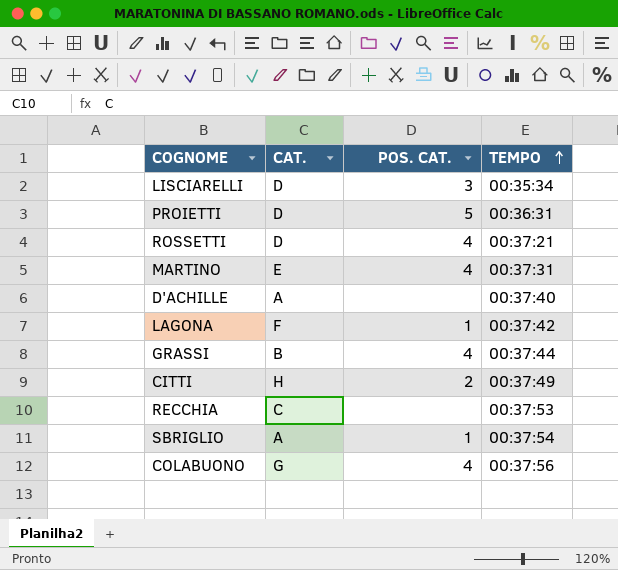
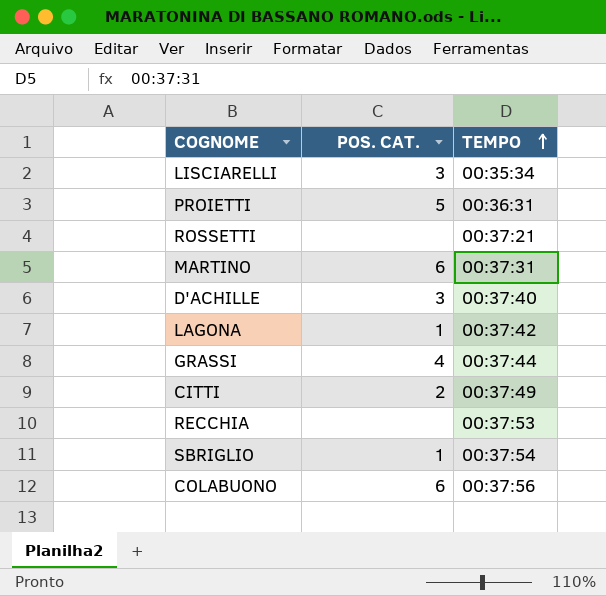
column CAT. | position: 2 -> none
ROSSETTI | POS. CAT.: 4 -> none
MARTINO | POS. CAT.: 4 -> 6
D'ACHILLE | POS. CAT.: none -> 3
COLABUONO | POS. CAT.: 4 -> 6

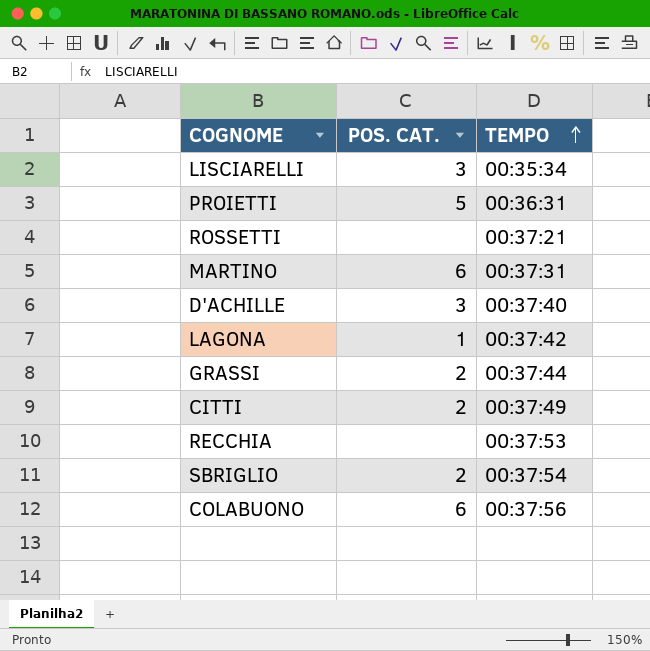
GRASSI | POS. CAT.: 4 -> 2
SBRIGLIO | POS. CAT.: 1 -> 2

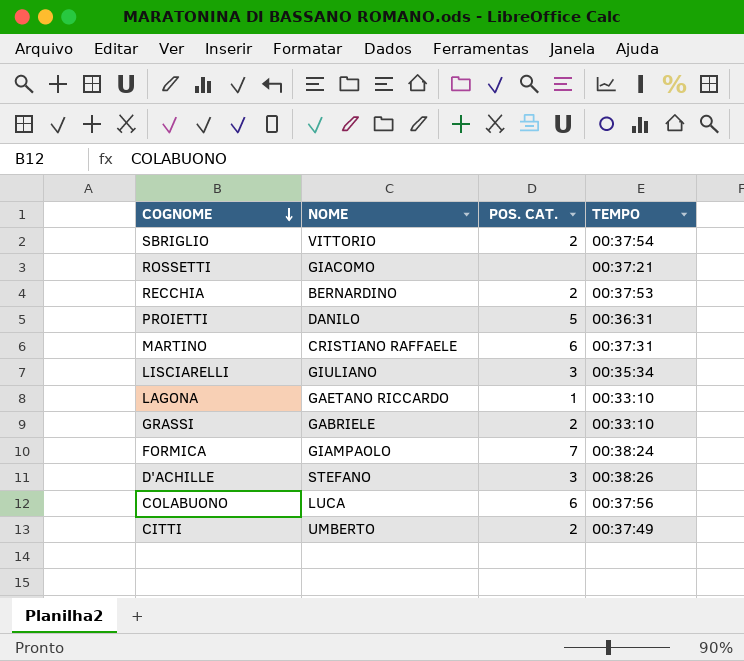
row order: TEMPO ascending -> COGNOME descending
column NOME | position: none -> 2
RECCHIA | POS. CAT.: none -> 2
LAGONA | TEMPO: 00:37:42 -> 00:33:10
GRASSI | TEMPO: 00:37:44 -> 00:33:10
row FORMICA: none -> GIAMPAOLO | 7 | 00:38:24
D'ACHILLE | TEMPO: 00:37:40 -> 00:38:26

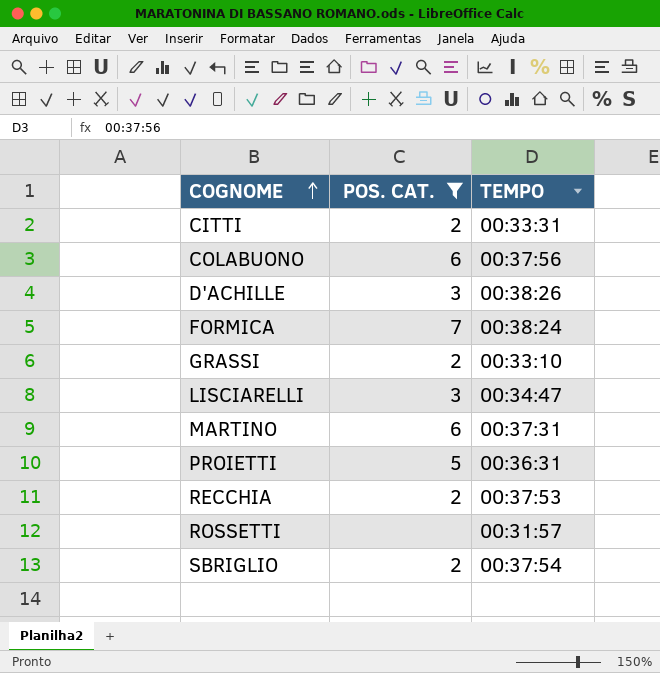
filter: none -> POS. CAT. != 1
row order: COGNOME descending -> COGNOME ascending
column NOME | position: 2 -> none
CITTI | TEMPO: 00:37:49 -> 00:33:31
LISCIARELLI | TEMPO: 00:35:34 -> 00:34:47
ROSSETTI | TEMPO: 00:37:21 -> 00:31:57

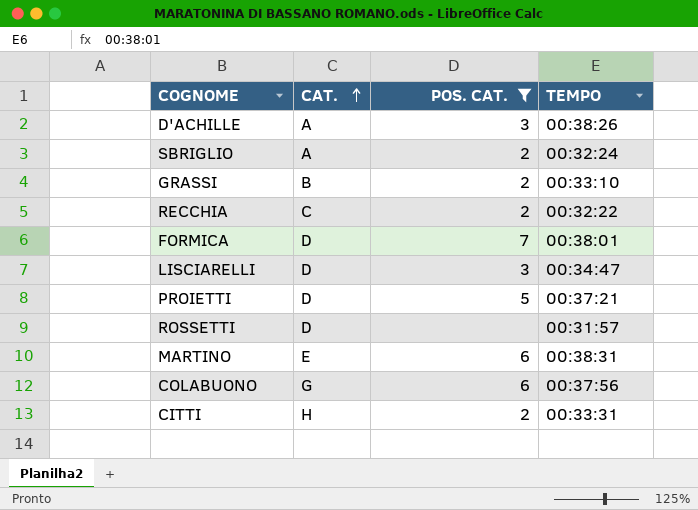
row order: COGNOME ascending -> CAT. ascending
column CAT. | position: none -> 2
SBRIGLIO | TEMPO: 00:37:54 -> 00:32:24
RECCHIA | TEMPO: 00:37:53 -> 00:32:22
FORMICA | TEMPO: 00:38:24 -> 00:38:01
PROIETTI | TEMPO: 00:36:31 -> 00:37:21
MARTINO | TEMPO: 00:37:31 -> 00:38:31

